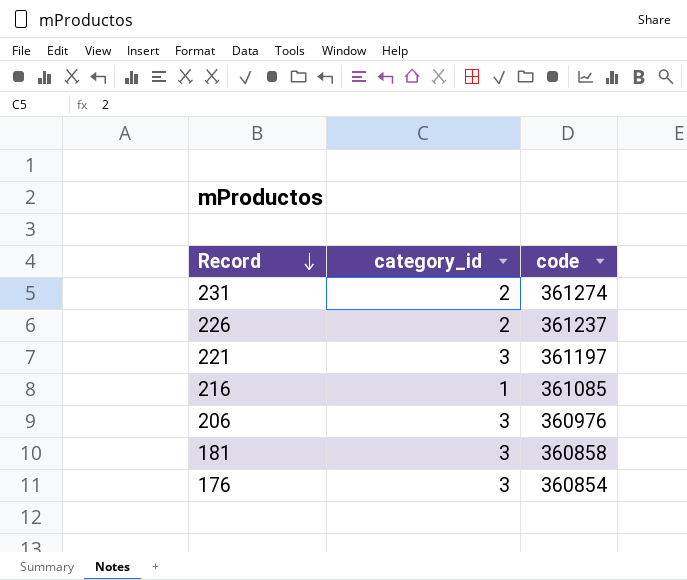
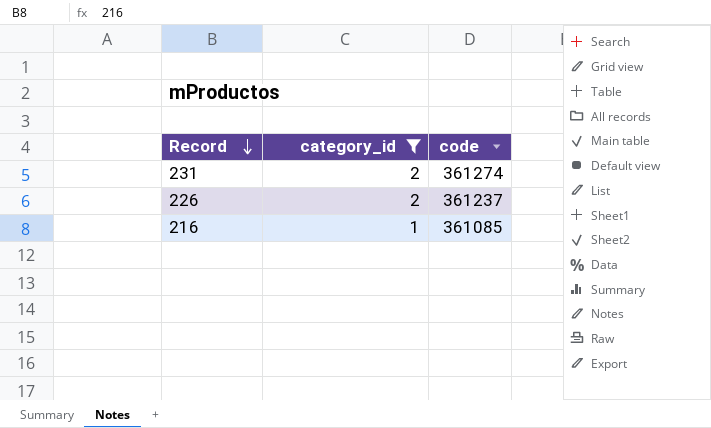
filter: none -> category_id != 3

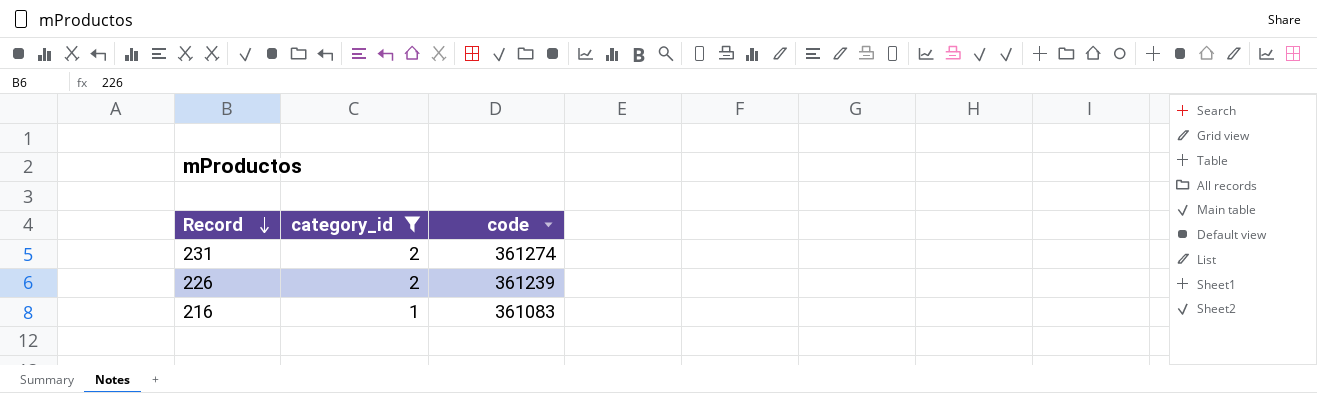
226 | code: 361237 -> 361239
216 | code: 361085 -> 361083

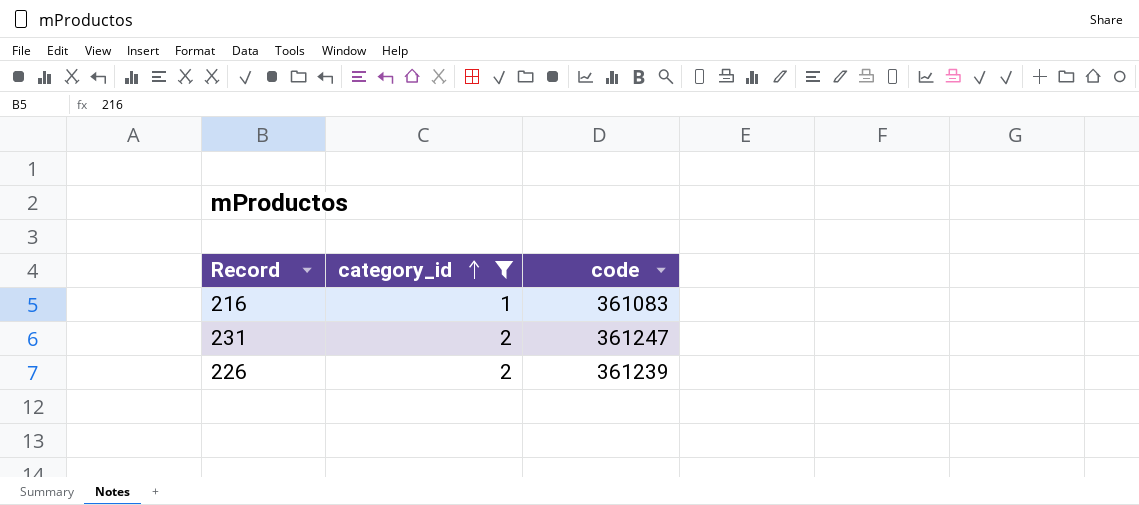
row order: Record descending -> category_id ascending
231 | code: 361274 -> 361247

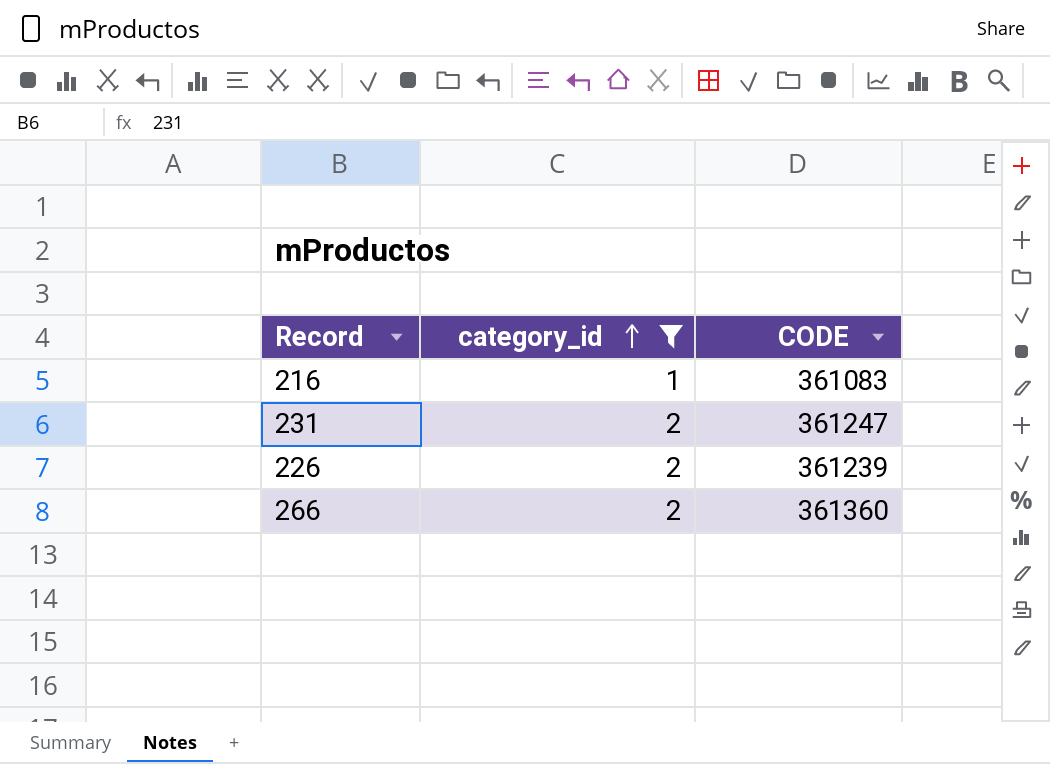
column name: code -> CODE
row 266: none -> 2 | 361360

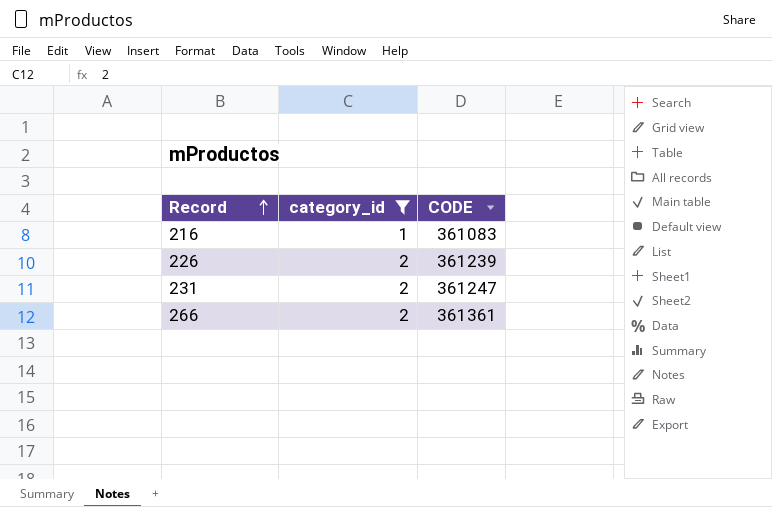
row order: category_id ascending -> Record ascending
266 | CODE: 361360 -> 361361

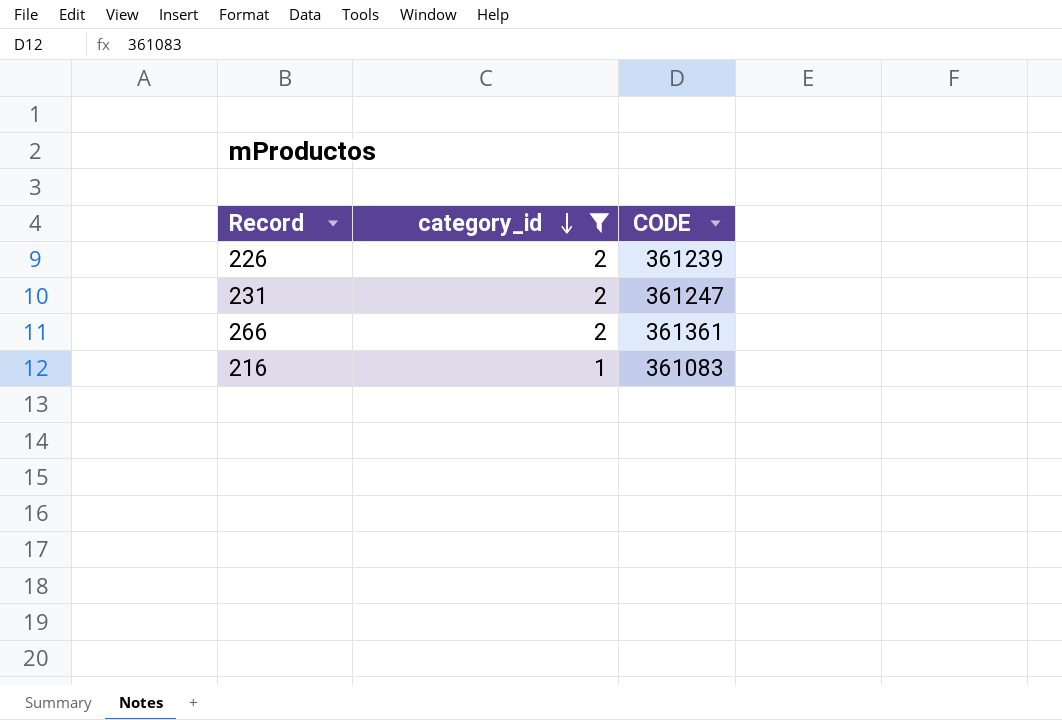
row order: Record ascending -> category_id descending

